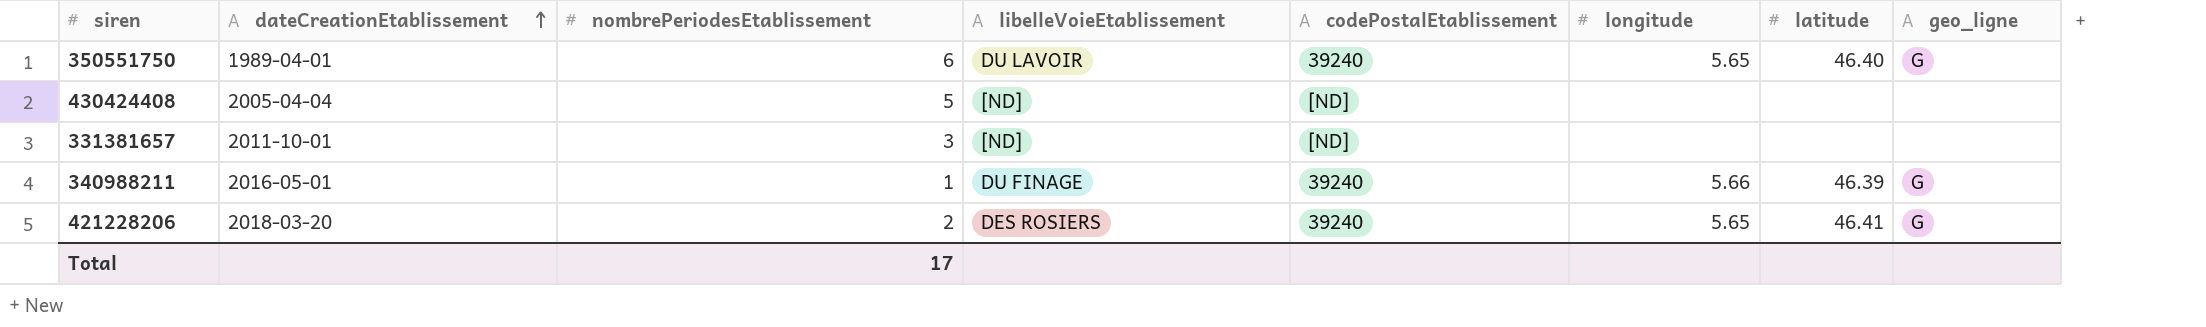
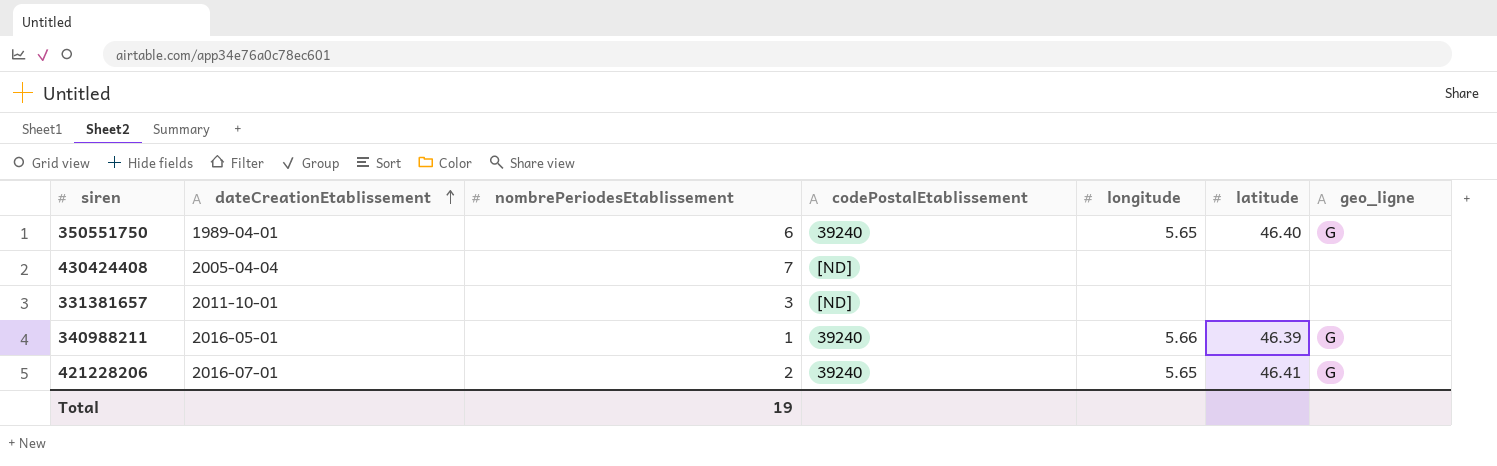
column libelleVoieEtablissement | position: 4 -> none
430424408 | nombrePeriodesEtablissement: 5 -> 7
421228206 | dateCreationEtablissement: 2018-03-20 -> 2016-07-01
Total | nombrePeriodesEtablissement: 17 -> 19

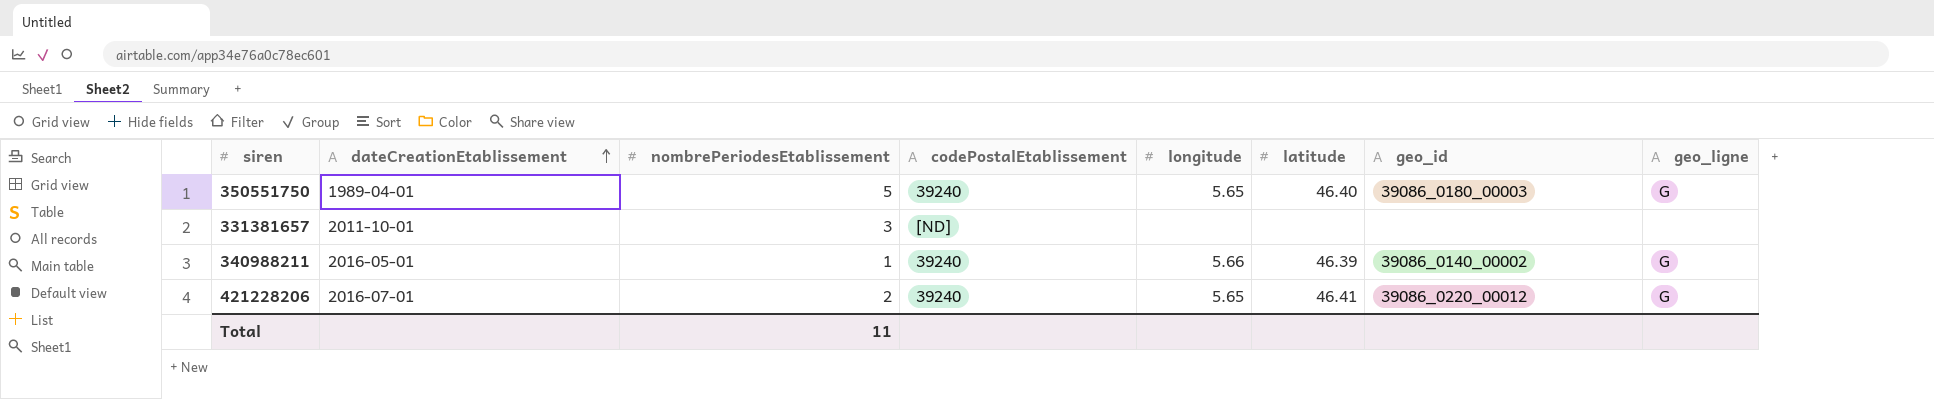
column geo_id | position: none -> 7
row 430424408: 2005-04-04 | 7 | [ND] | none | none | none -> none
350551750 | nombrePeriodesEtablissement: 6 -> 5
Total | nombrePeriodesEtablissement: 19 -> 11

